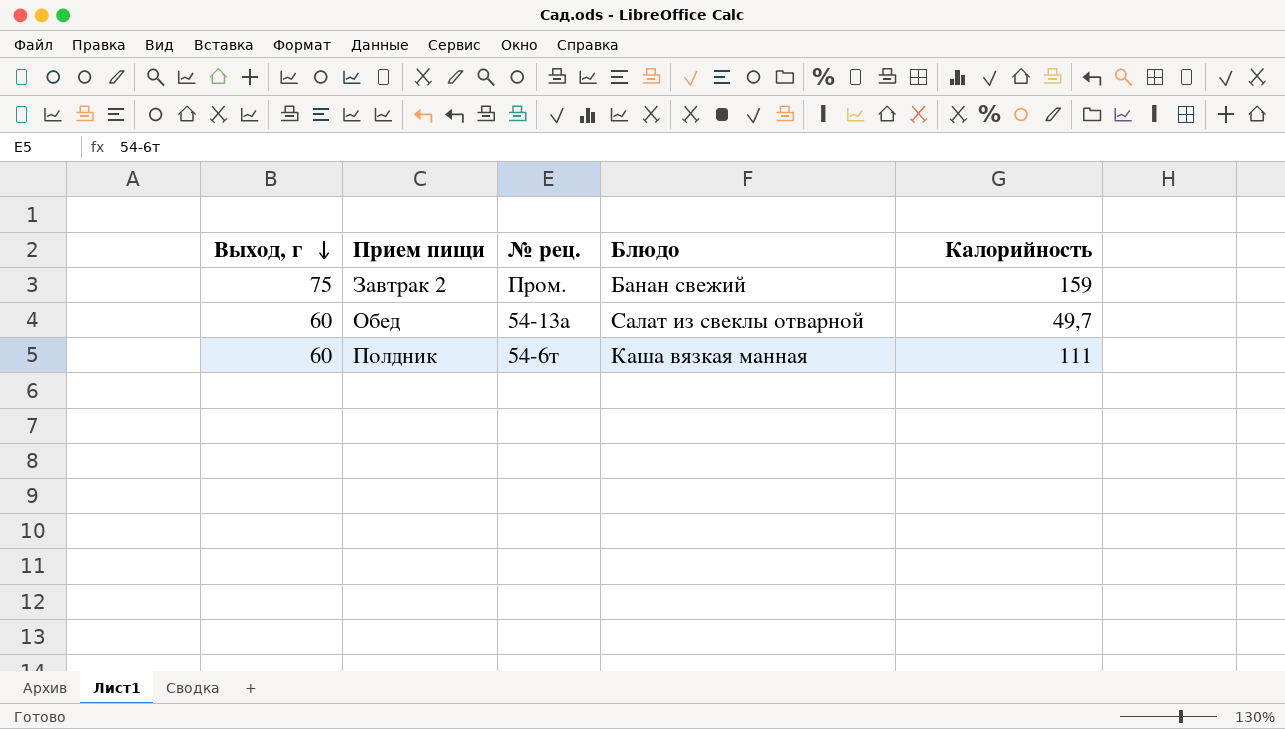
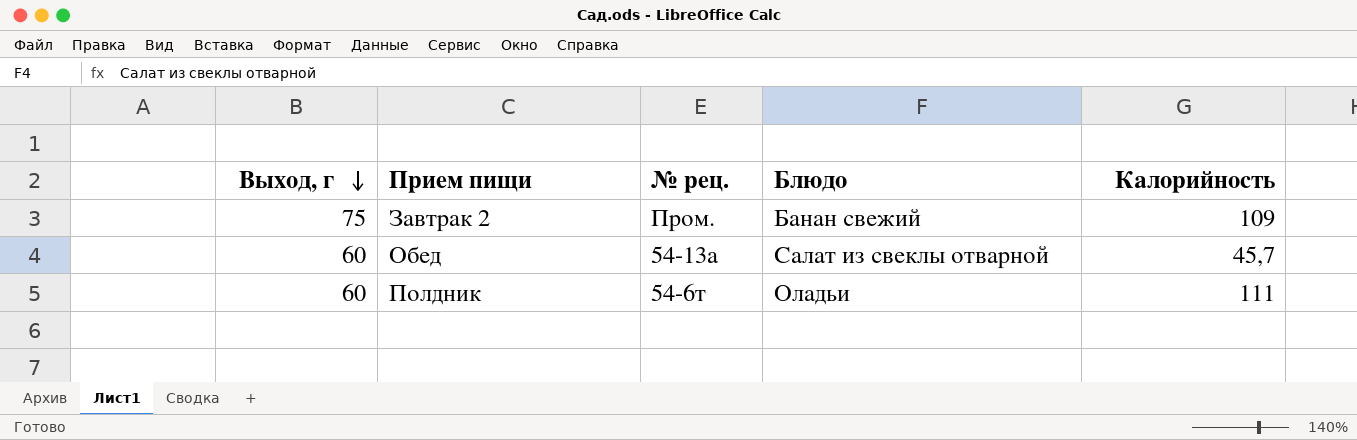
Завтрак 2 | Калорийность: 159 -> 109
Обед | Калорийность: 49,7 -> 45,7
Полдник | Блюдо: Каша вязкая манная -> Оладьи

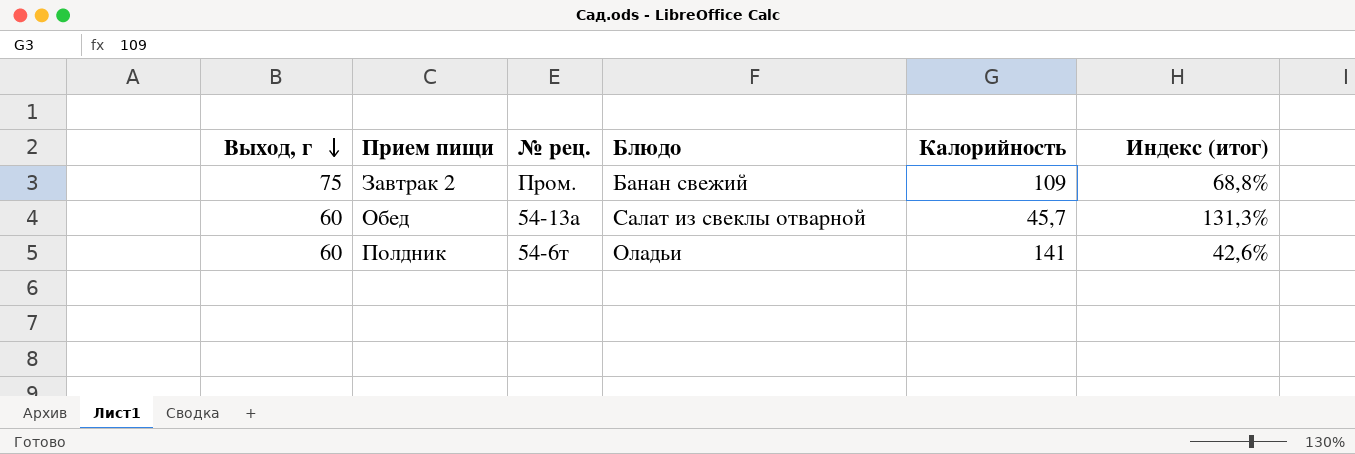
column Индекс (итог) | formula: none -> [Выход, г] / [Калорийность]
Полдник | Калорийность: 111 -> 141

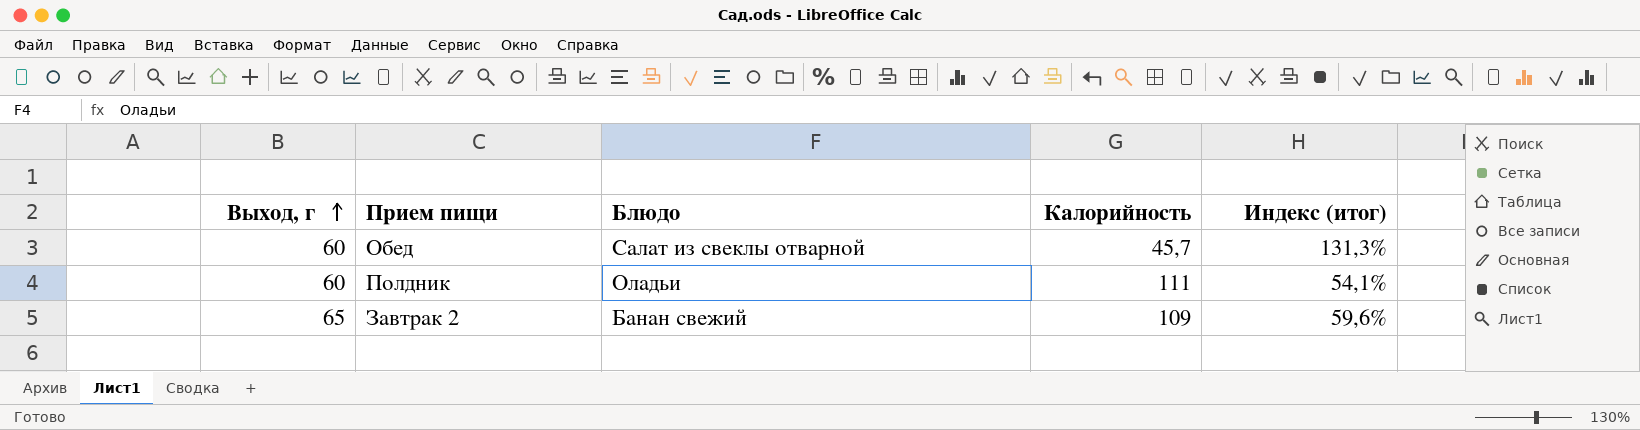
row order: Выход, г descending -> Выход, г ascending
column № рец. | position: 3 -> none
Полдник | Калорийность: 141 -> 111
Полдник | Индекс (итог): 42,6% -> 54,1%
Завтрак 2 | Выход, г: 75 -> 65
Завтрак 2 | Индекс (итог): 68,8% -> 59,6%

